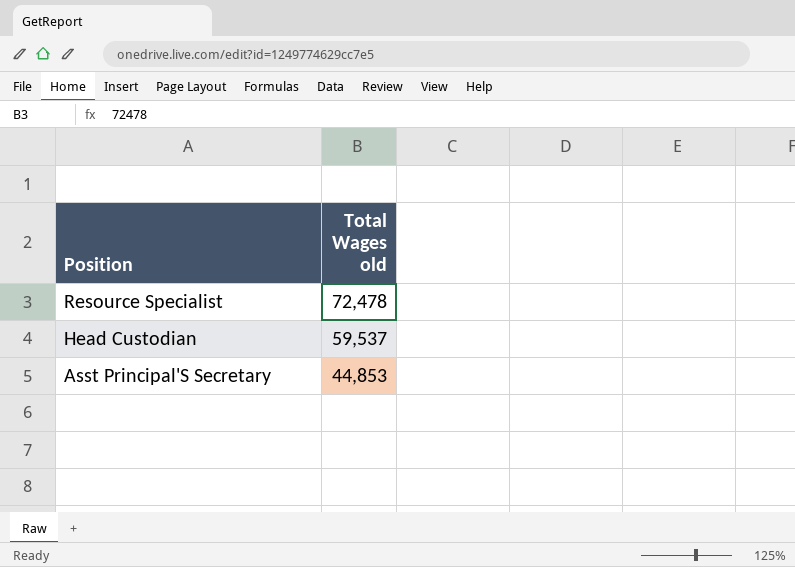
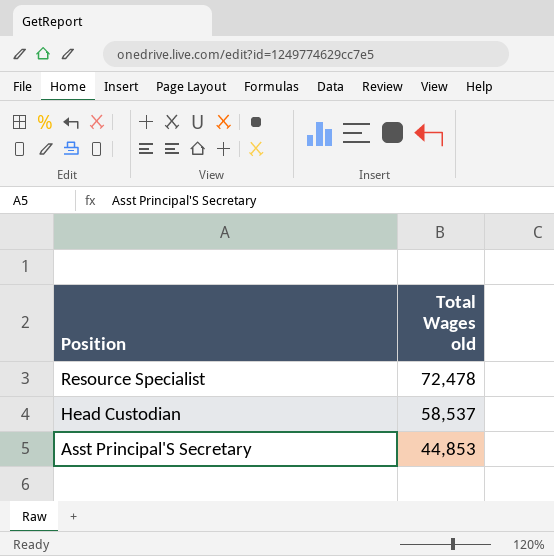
Head Custodian | Total Wages old: 59,537 -> 58,537

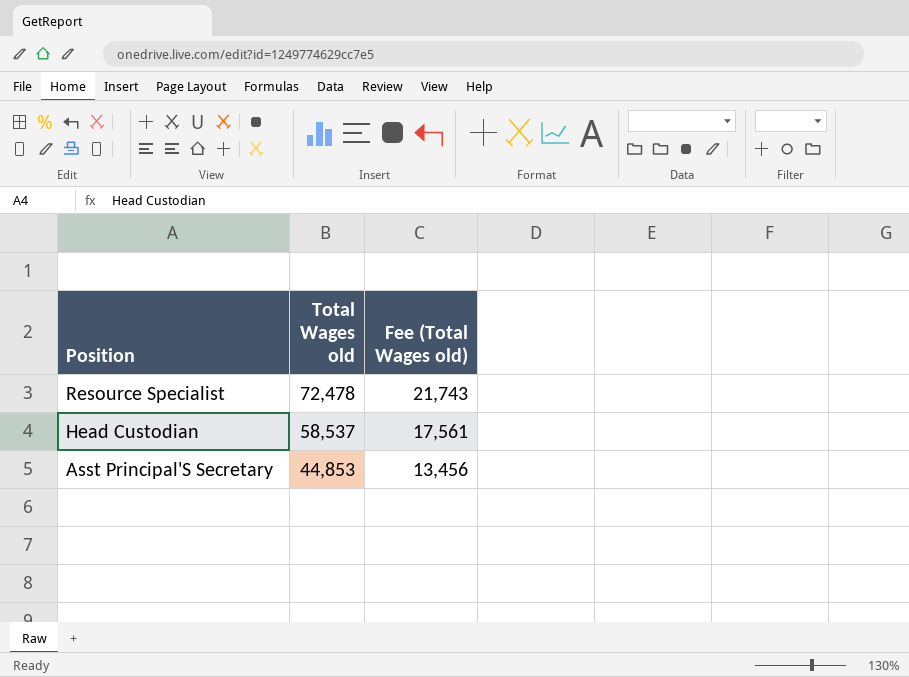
column Fee (Total Wages old) | formula: none -> [Total Wages old] * 0.3

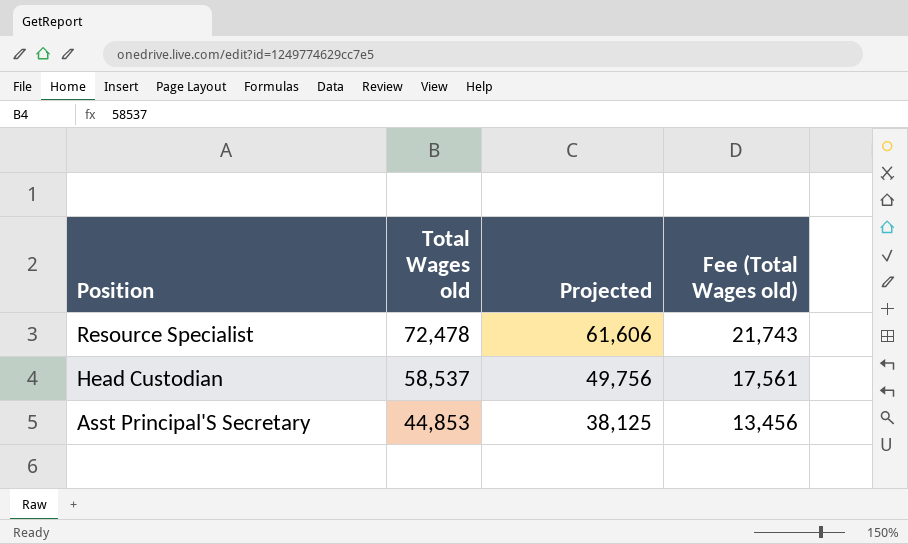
column Projected | formula: none -> [Total Wages old] * 0.85

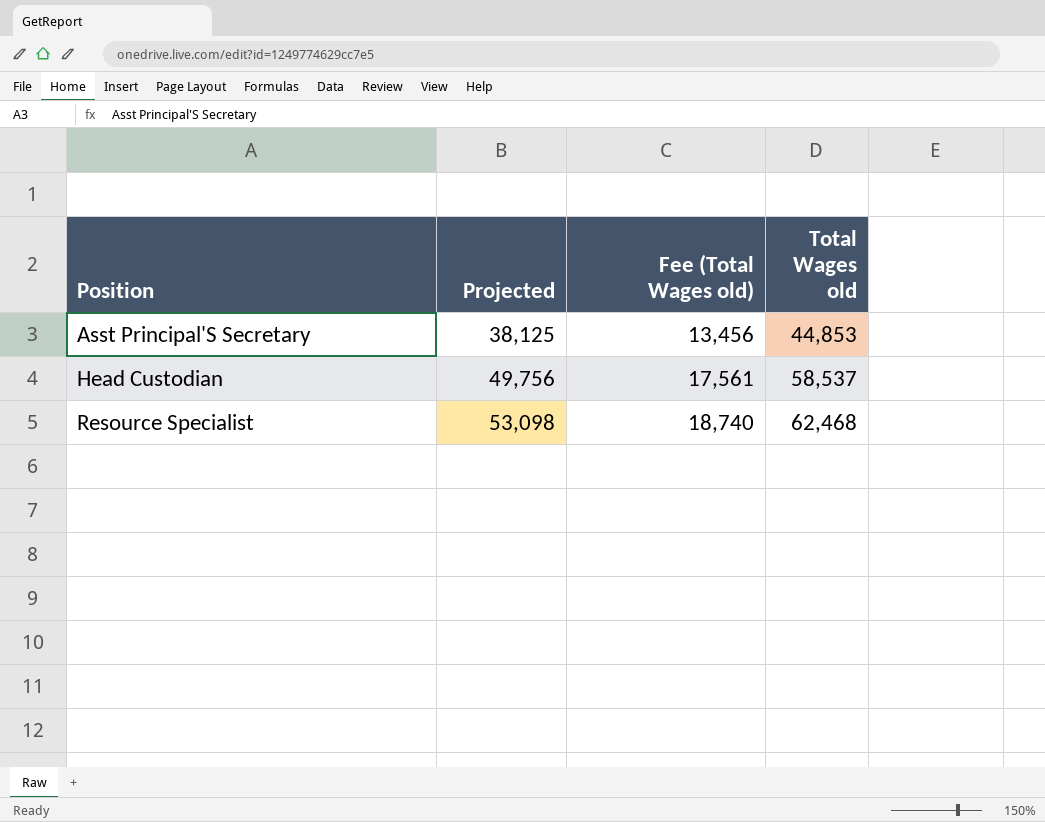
row order: Position descending -> Position ascending
column Total Wages old | position: 2 -> 4
Resource Specialist | Projected: 61,606 -> 53,098
Resource Specialist | Fee (Total Wages old): 21,743 -> 18,740
Resource Specialist | Total Wages old: 72,478 -> 62,468

